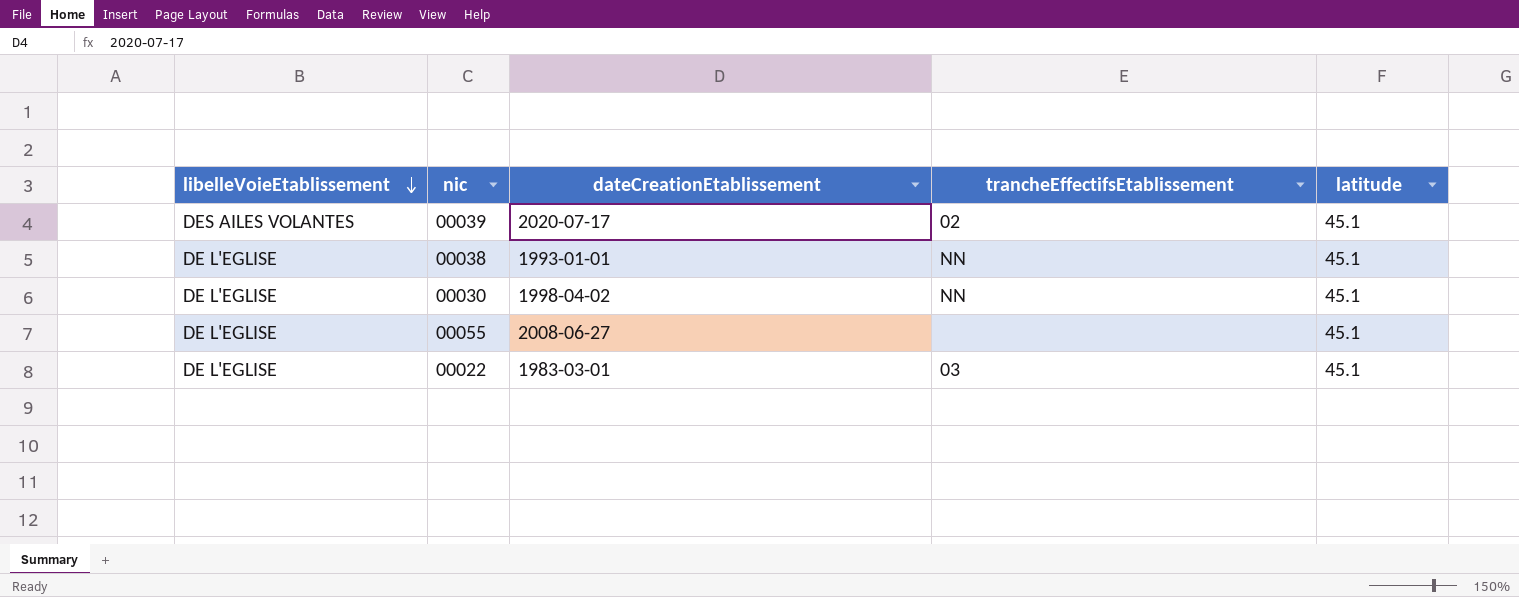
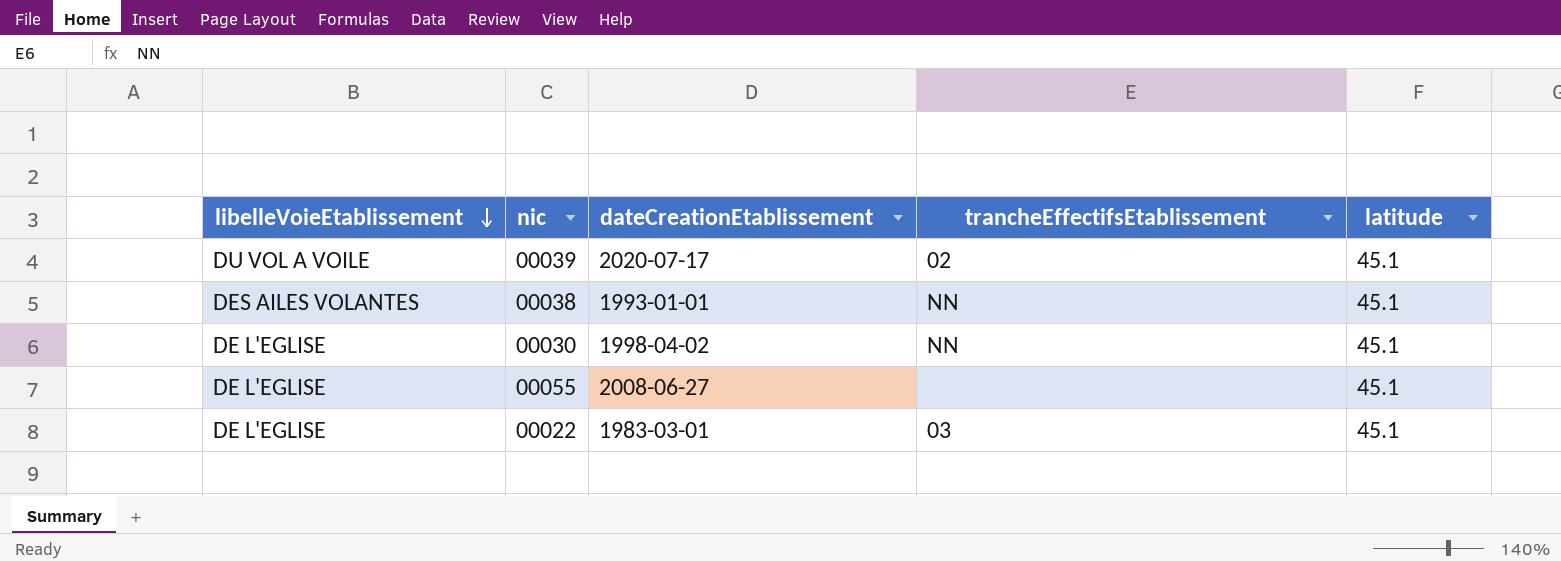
00039 | libelleVoieEtablissement: DES AILES VOLANTES -> DU VOL A VOILE
00038 | libelleVoieEtablissement: DE L'EGLISE -> DES AILES VOLANTES

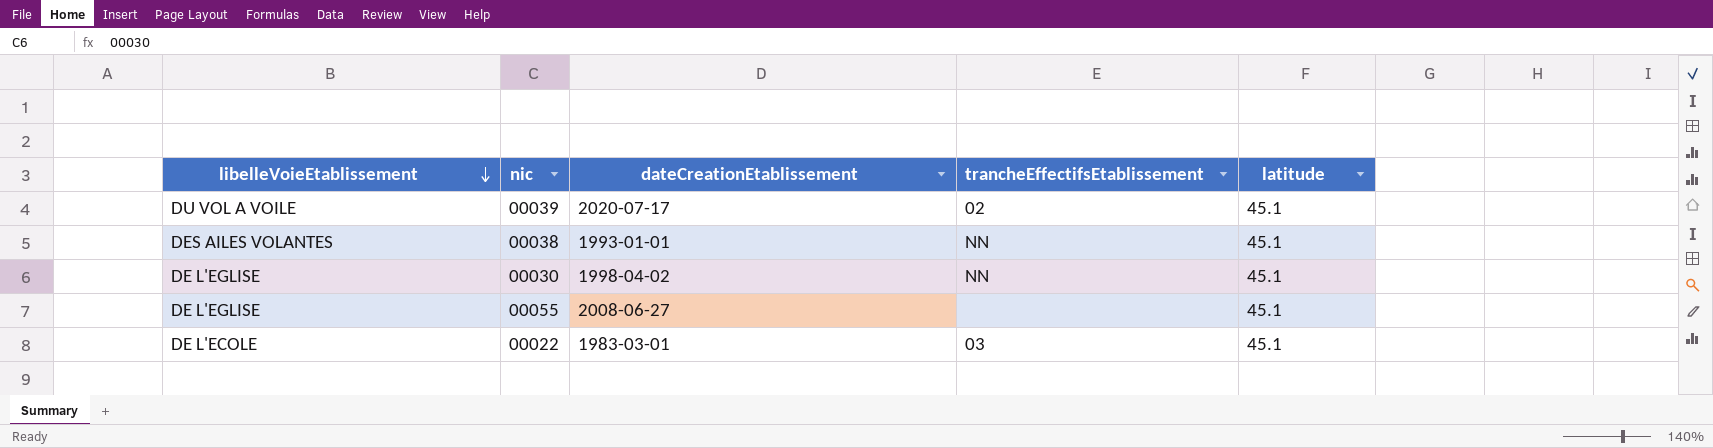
00022 | libelleVoieEtablissement: DE L'EGLISE -> DE L'ECOLE

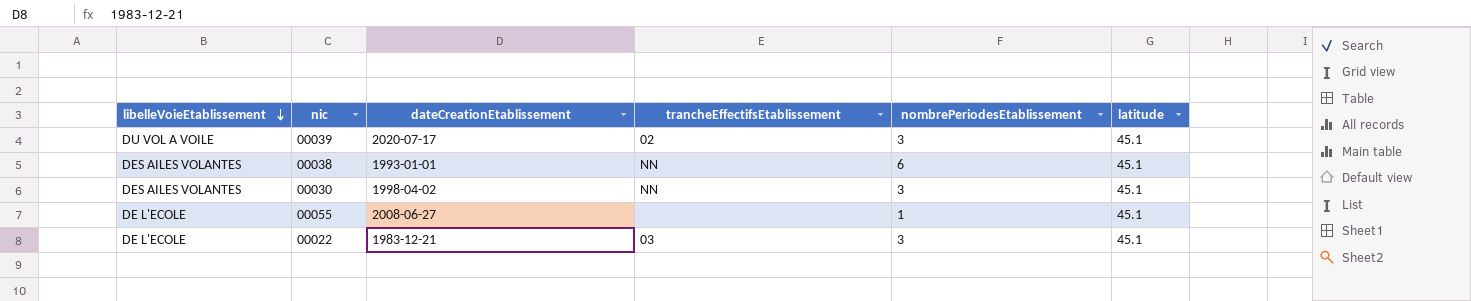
column nombrePeriodesEtablissement | position: none -> 5
00030 | libelleVoieEtablissement: DE L'EGLISE -> DES AILES VOLANTES
00055 | libelleVoieEtablissement: DE L'EGLISE -> DE L'ECOLE
00022 | dateCreationEtablissement: 1983-03-01 -> 1983-12-21

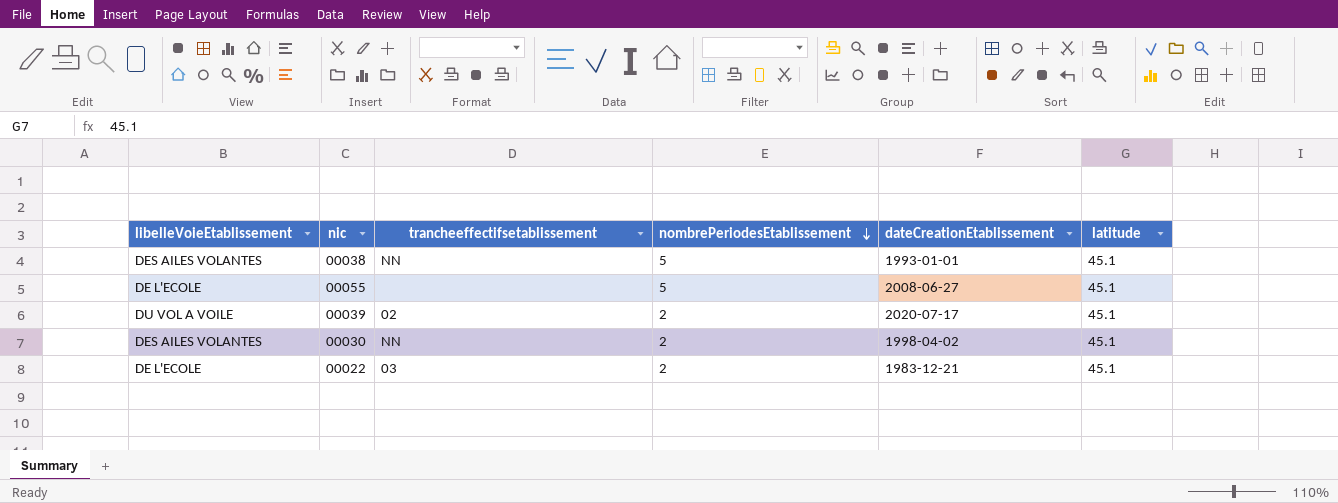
row order: libelleVoieEtablissement descending -> nombrePeriodesEtablissement descending
column name: trancheEffectifsEtablissement -> trancheeffectifsetablissement
column dateCreationEtablissement | position: 3 -> 5
00038 | nombrePeriodesEtablissement: 6 -> 5
00055 | nombrePeriodesEtablissement: 1 -> 5
00039 | nombrePeriodesEtablissement: 3 -> 2
00030 | nombrePeriodesEtablissement: 3 -> 2
00022 | nombrePeriodesEtablissement: 3 -> 2

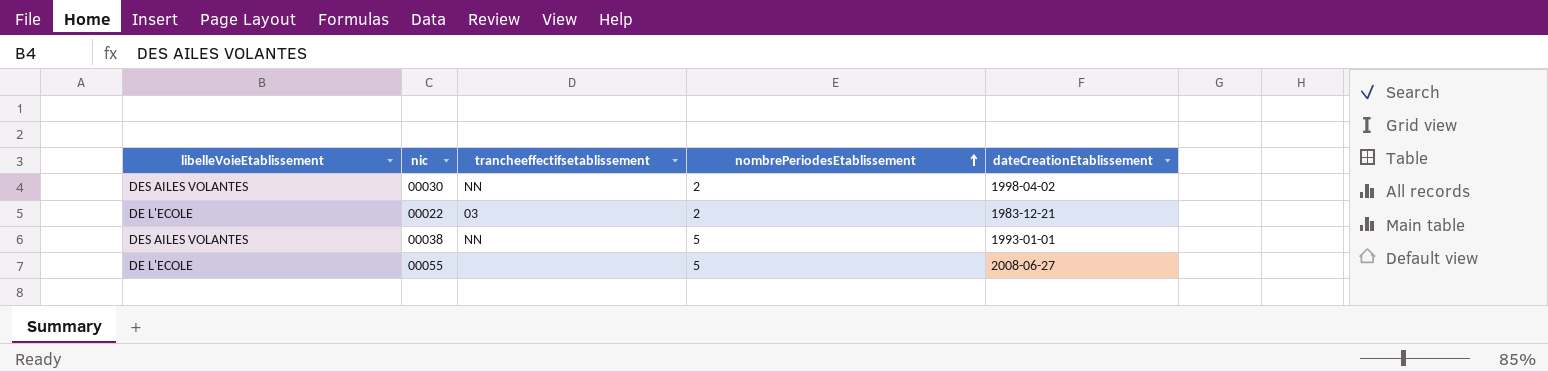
row order: nombrePeriodesEtablissement descending -> nombrePeriodesEtablissement ascending
column latitude | position: 6 -> none
row 00039: DU VOL A VOILE | 02 | 2 | 2020-07-17 | 45.1 -> none

